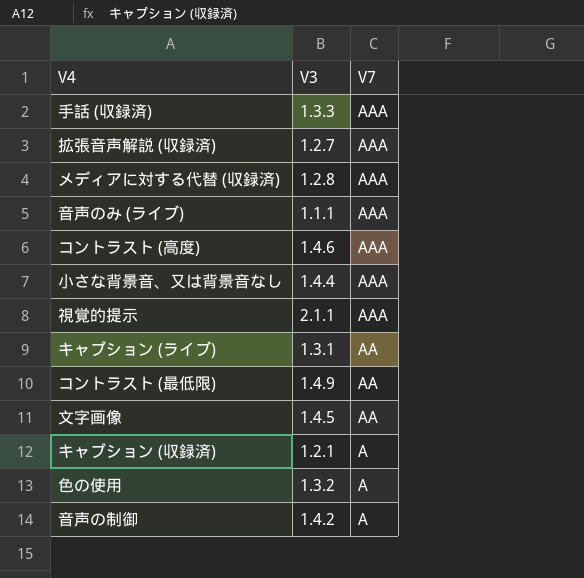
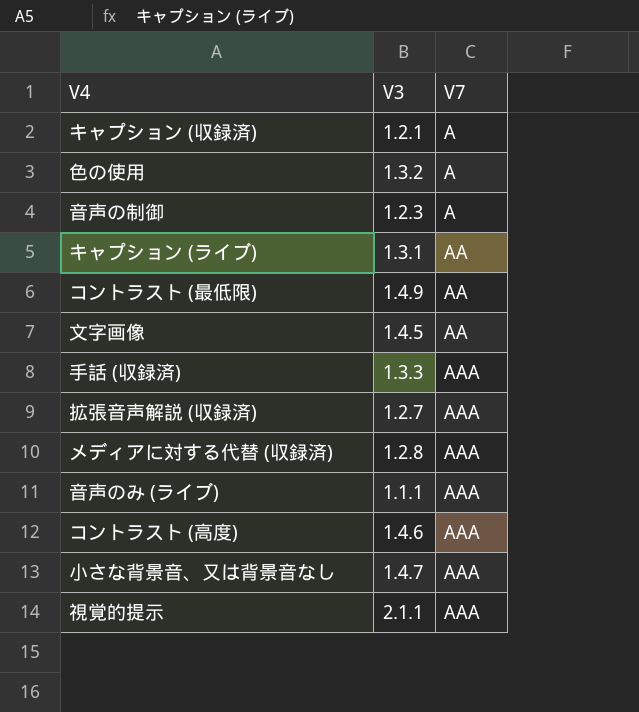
row order: V7 descending -> V7 ascending
音声の制御 | V3: 1.4.2 -> 1.2.3
小さな背景音、又は背景音なし | V3: 1.4.4 -> 1.4.7

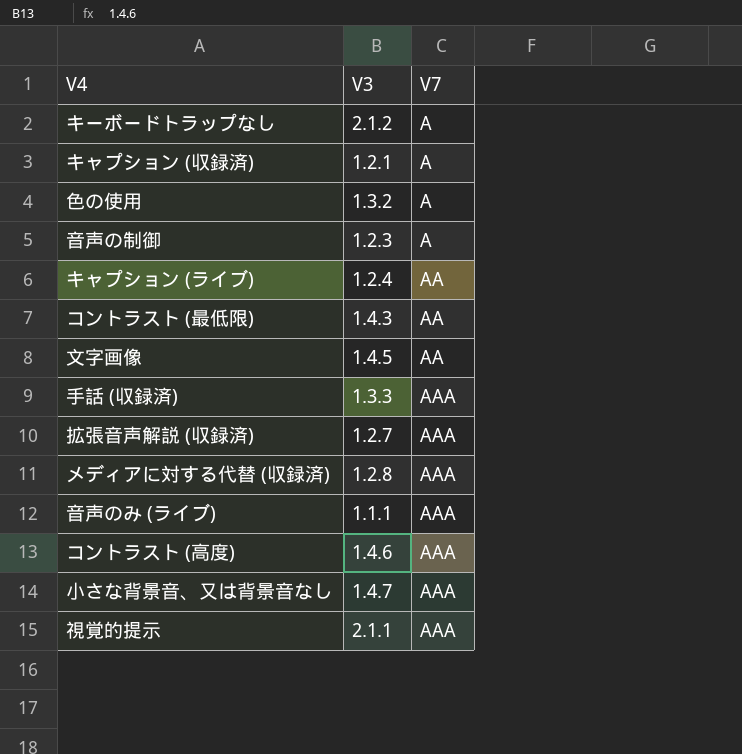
row キーボードトラップなし: none -> 2.1.2 | A
キャプション (ライブ) | V3: 1.3.1 -> 1.2.4
コントラスト (最低限) | V3: 1.4.9 -> 1.4.3

